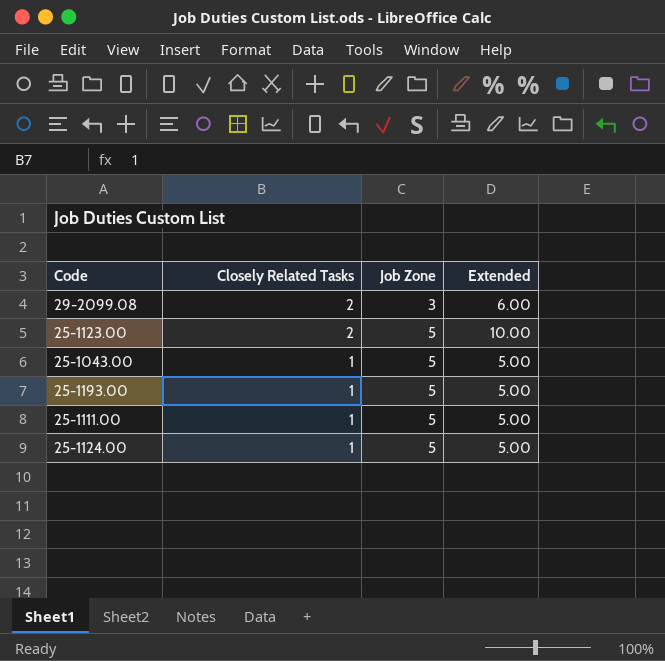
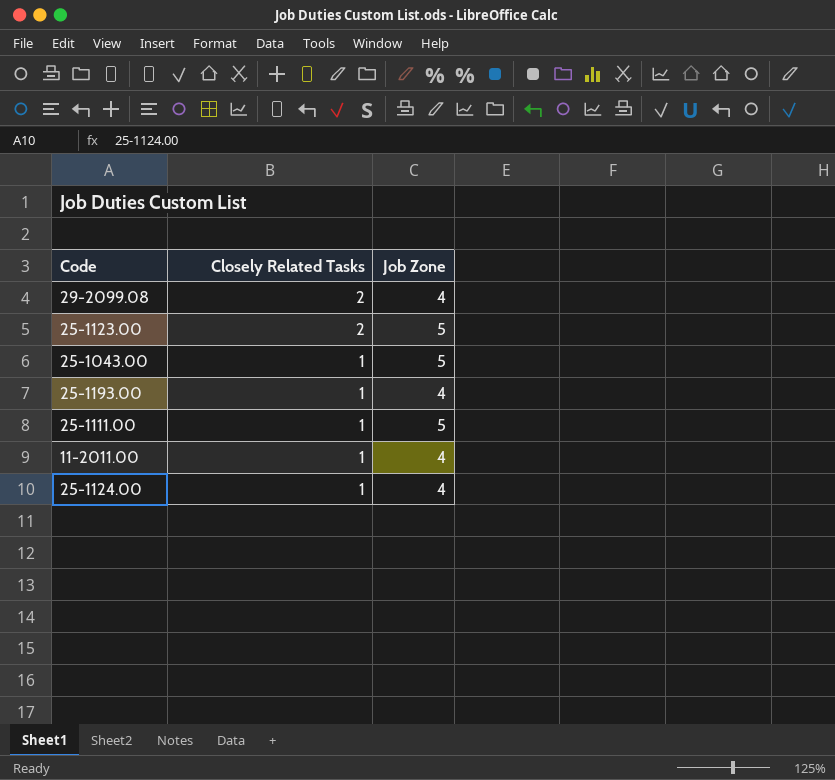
column Extended | formula: [Closely Related Tasks] * [Job Zone] -> none
29-2099.08 | Job Zone: 3 -> 4
25-1193.00 | Job Zone: 5 -> 4
row 11-2011.00: none -> 1 | 4
25-1124.00 | Job Zone: 5 -> 4

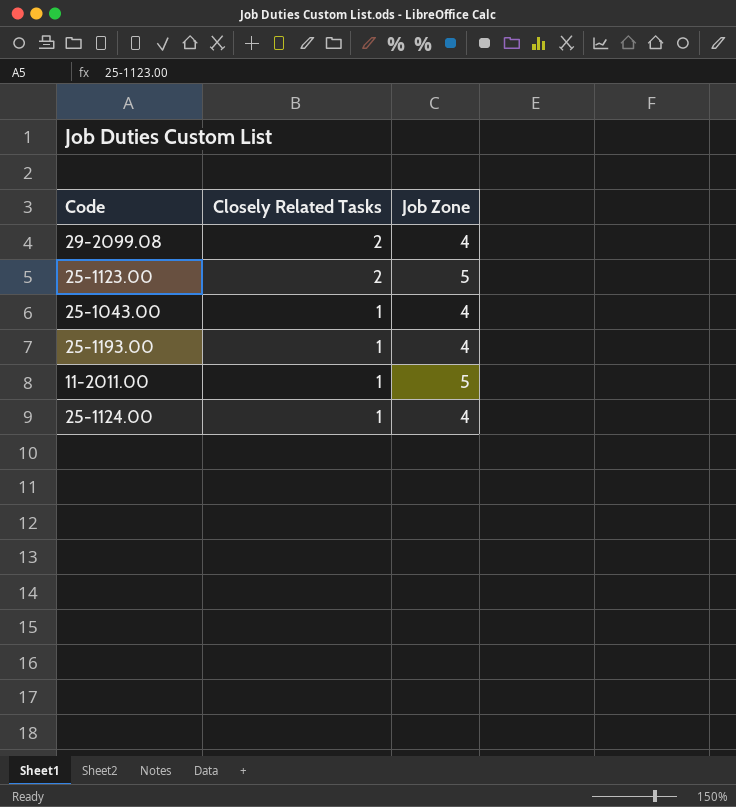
row 25-1111.00: 1 | 5 -> none
25-1043.00 | Job Zone: 5 -> 4
11-2011.00 | Job Zone: 4 -> 5

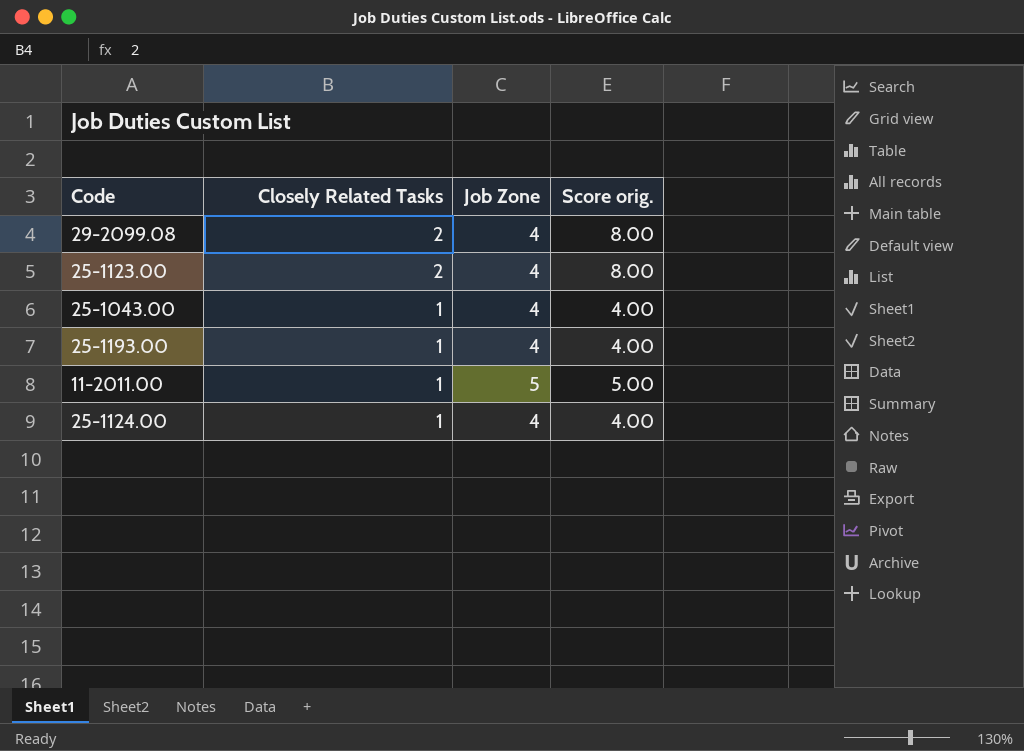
column Score orig. | formula: none -> [Closely Related Tasks] * [Job Zone]
25-1123.00 | Job Zone: 5 -> 4

